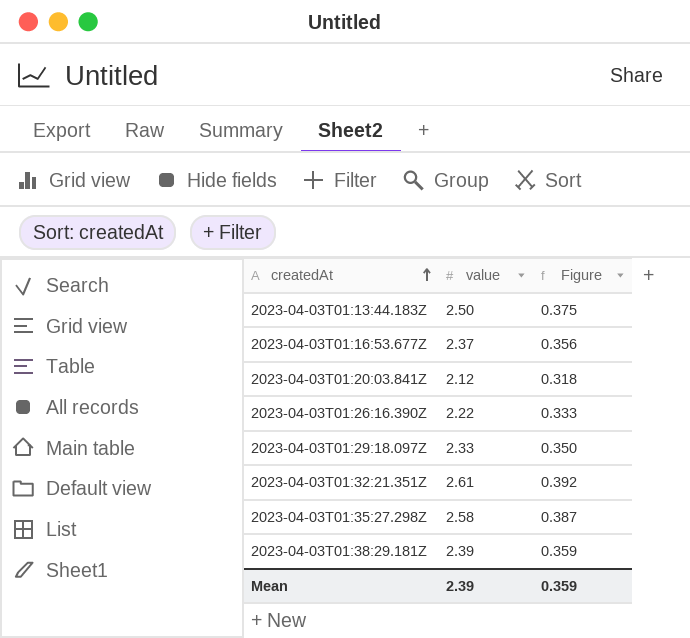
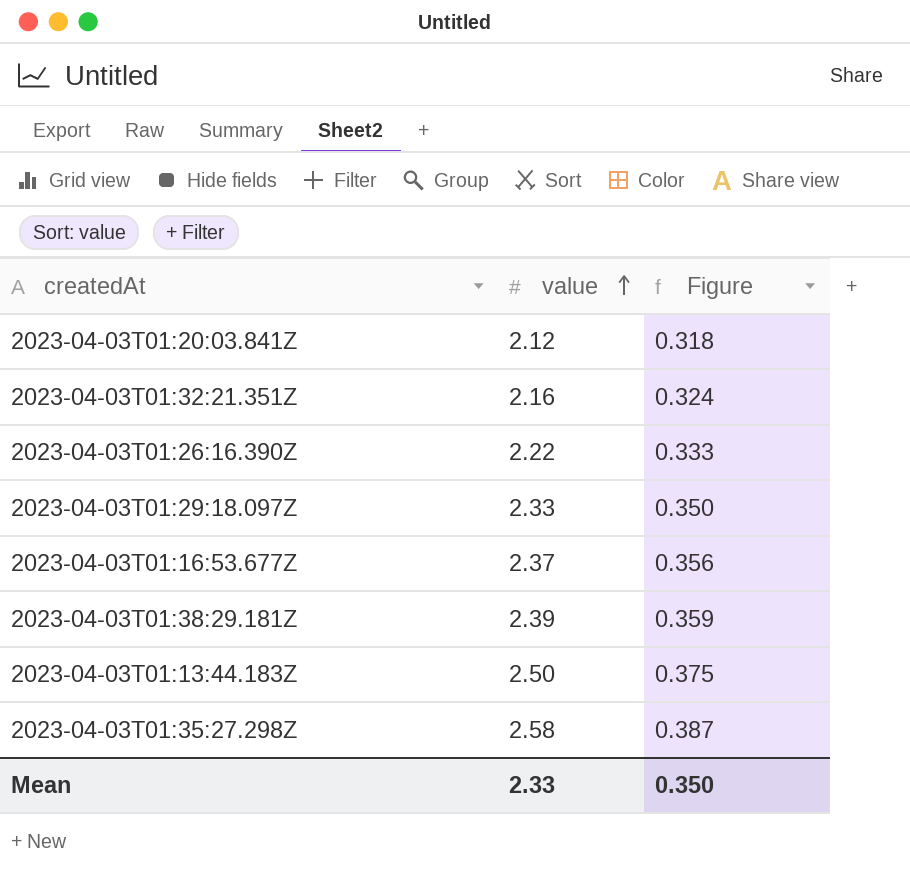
row order: createdAt ascending -> value ascending
2023-04-03T01:32:21.351Z | value: 2.61 -> 2.16
2023-04-03T01:32:21.351Z | Figure: 0.392 -> 0.324
Mean | value: 2.39 -> 2.33
Mean | Figure: 0.359 -> 0.350

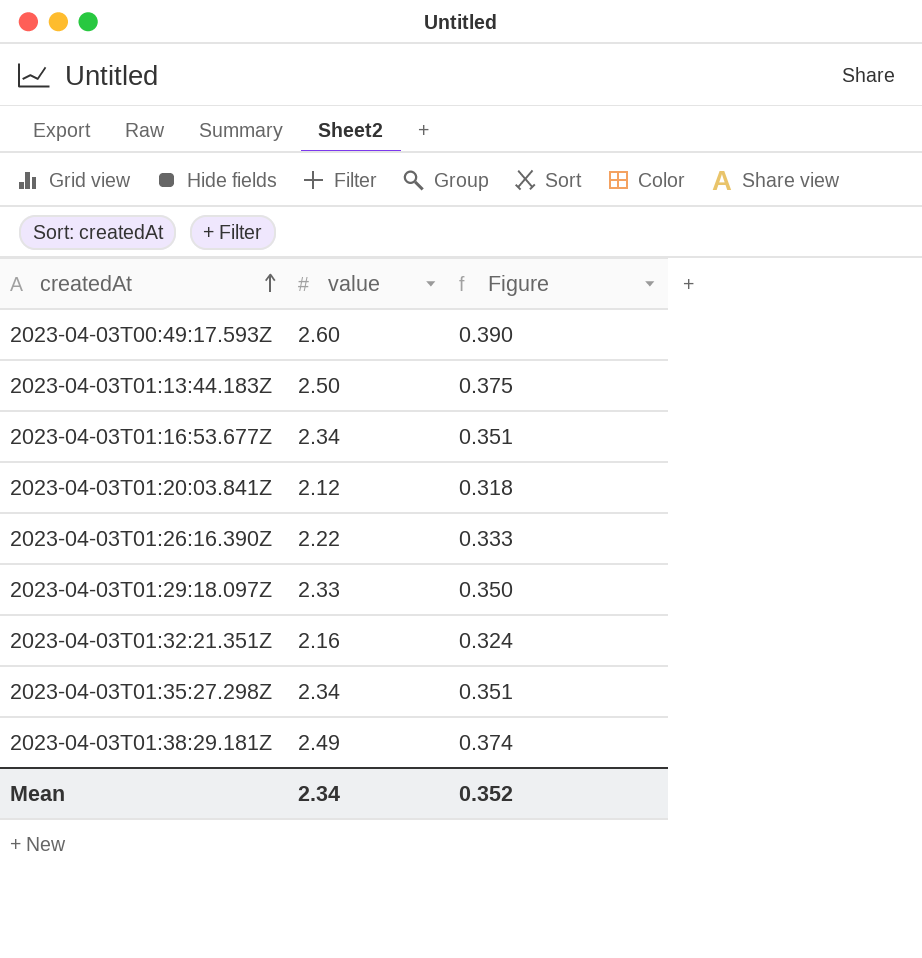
row order: value ascending -> createdAt ascending
row 2023-04-03T00:49:17.593Z: none -> 2.60 | 0.390
2023-04-03T01:16:53.677Z | value: 2.37 -> 2.34
2023-04-03T01:16:53.677Z | Figure: 0.356 -> 0.351
2023-04-03T01:35:27.298Z | value: 2.58 -> 2.34
2023-04-03T01:35:27.298Z | Figure: 0.387 -> 0.351
2023-04-03T01:38:29.181Z | value: 2.39 -> 2.49
2023-04-03T01:38:29.181Z | Figure: 0.359 -> 0.374
Mean | value: 2.33 -> 2.34
Mean | Figure: 0.350 -> 0.352

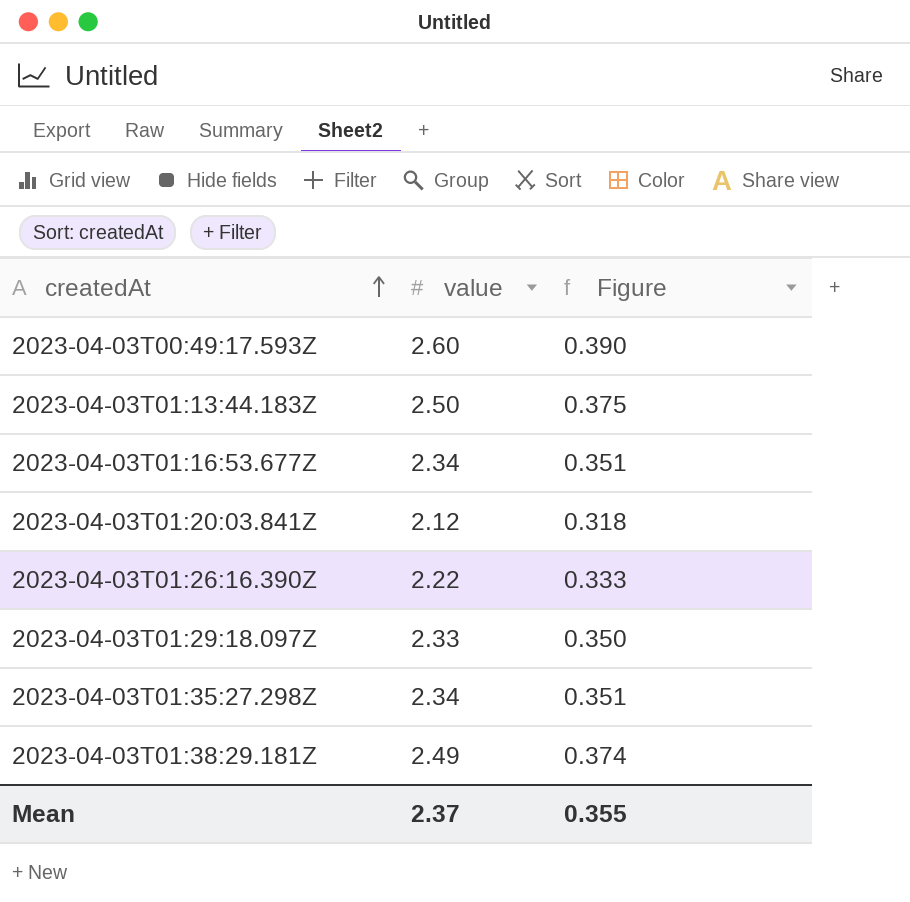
row 2023-04-03T01:32:21.351Z: 2.16 | 0.324 -> none
Mean | value: 2.34 -> 2.37
Mean | Figure: 0.352 -> 0.355

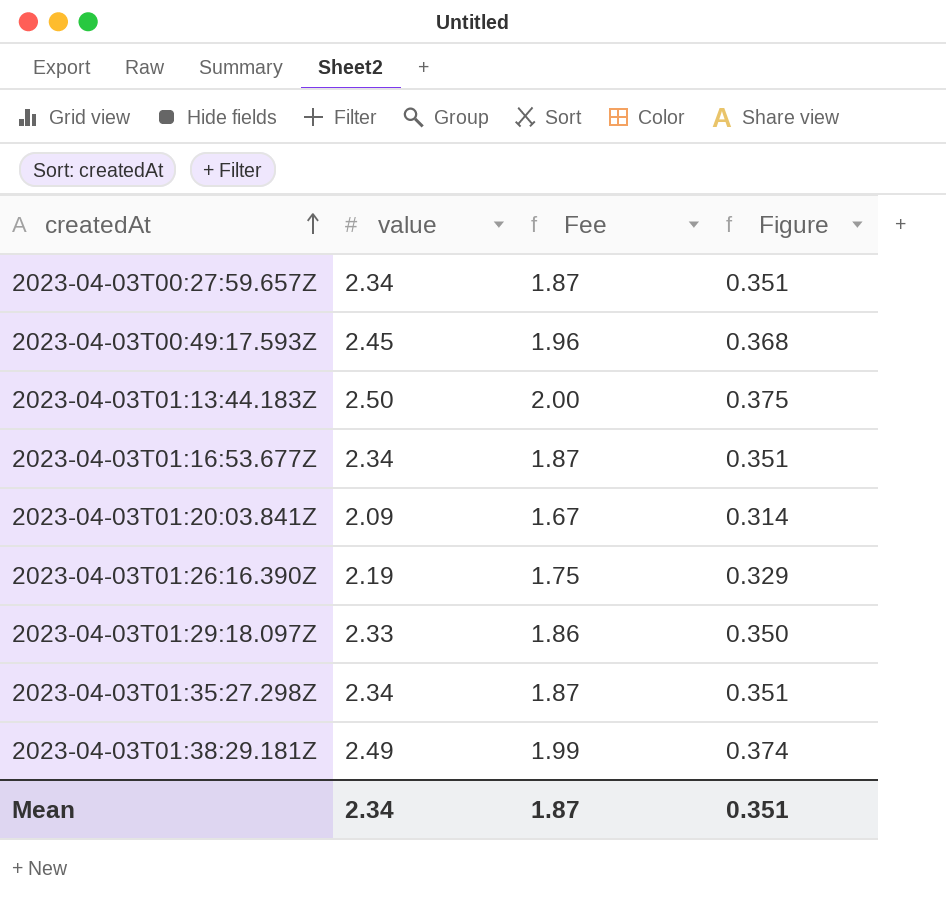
column Fee | formula: none -> [value] * 0.8
row 2023-04-03T00:27:59.657Z: none -> 2.34 | 1.87 | 0.351
2023-04-03T00:49:17.593Z | value: 2.60 -> 2.45
2023-04-03T00:49:17.593Z | Figure: 0.390 -> 0.368
2023-04-03T01:20:03.841Z | value: 2.12 -> 2.09
2023-04-03T01:20:03.841Z | Figure: 0.318 -> 0.314
2023-04-03T01:26:16.390Z | value: 2.22 -> 2.19
2023-04-03T01:26:16.390Z | Figure: 0.333 -> 0.329
Mean | value: 2.37 -> 2.34
Mean | Figure: 0.355 -> 0.351

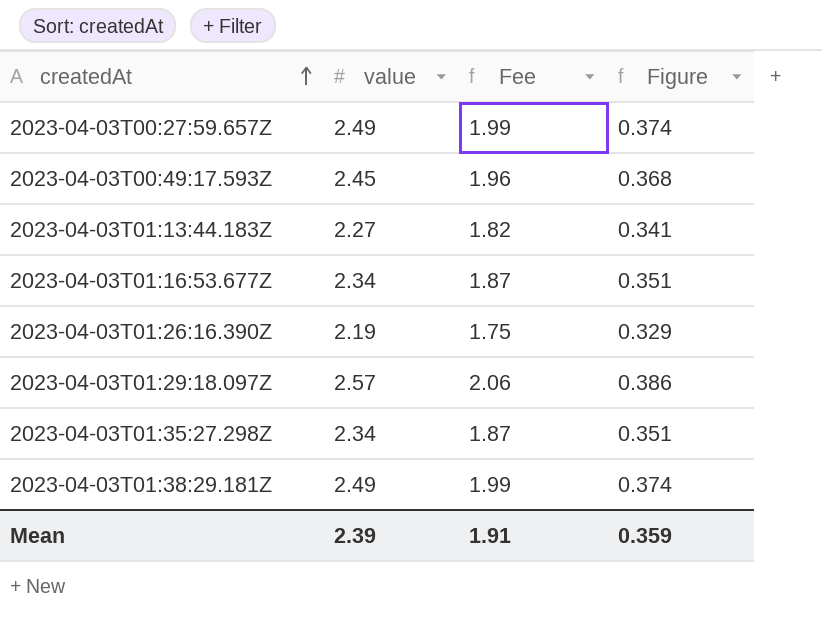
row 2023-04-03T01:20:03.841Z: 2.09 | 1.67 | 0.314 -> none
2023-04-03T00:27:59.657Z | value: 2.34 -> 2.49
2023-04-03T00:27:59.657Z | Fee: 1.87 -> 1.99
2023-04-03T00:27:59.657Z | Figure: 0.351 -> 0.374
2023-04-03T01:13:44.183Z | value: 2.50 -> 2.27
2023-04-03T01:13:44.183Z | Fee: 2.00 -> 1.82
2023-04-03T01:13:44.183Z | Figure: 0.375 -> 0.341
2023-04-03T01:29:18.097Z | value: 2.33 -> 2.57
2023-04-03T01:29:18.097Z | Fee: 1.86 -> 2.06
2023-04-03T01:29:18.097Z | Figure: 0.350 -> 0.386
Mean | value: 2.34 -> 2.39
Mean | Fee: 1.87 -> 1.91
Mean | Figure: 0.351 -> 0.359

